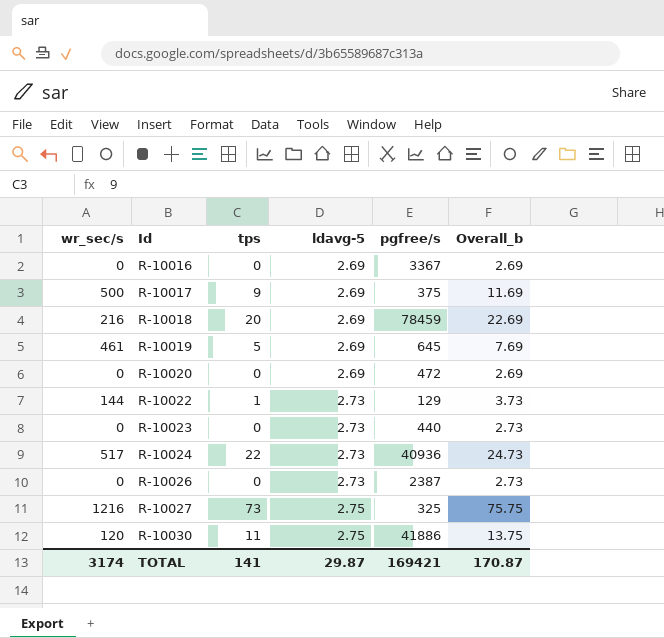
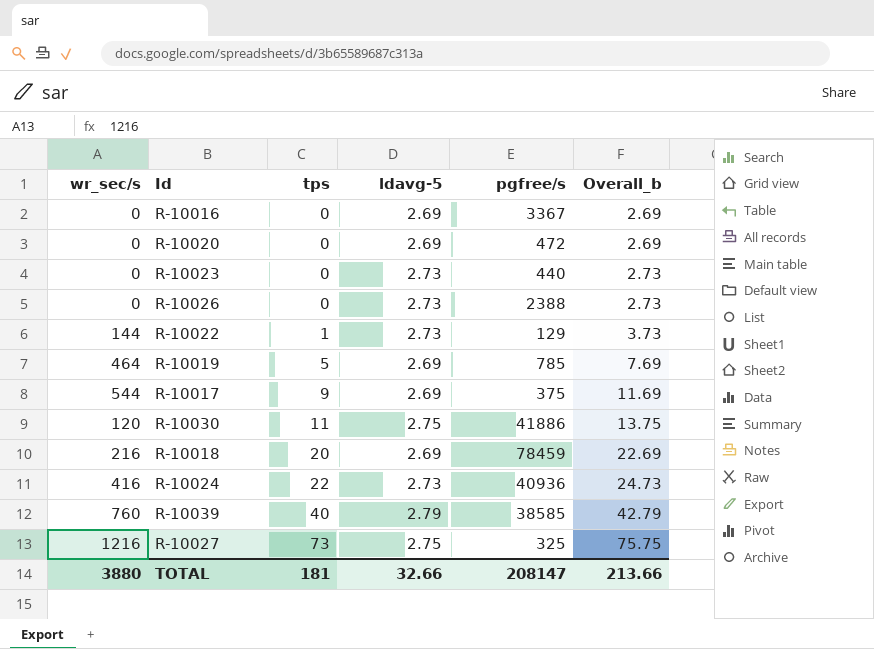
row order: Id ascending -> tps ascending
R-10026 | pgfree/s: 2387 -> 2388
R-10019 | wr_sec/s: 461 -> 464
R-10019 | pgfree/s: 645 -> 785
R-10017 | wr_sec/s: 500 -> 544
R-10024 | wr_sec/s: 517 -> 416
row R-10039: none -> 760 | 40 | 2.79 | 38585 | 42.79
TOTAL | wr_sec/s: 3174 -> 3880
TOTAL | tps: 141 -> 181
TOTAL | ldavg-5: 29.87 -> 32.66
TOTAL | pgfree/s: 169421 -> 208147
TOTAL | Overall_b: 170.87 -> 213.66

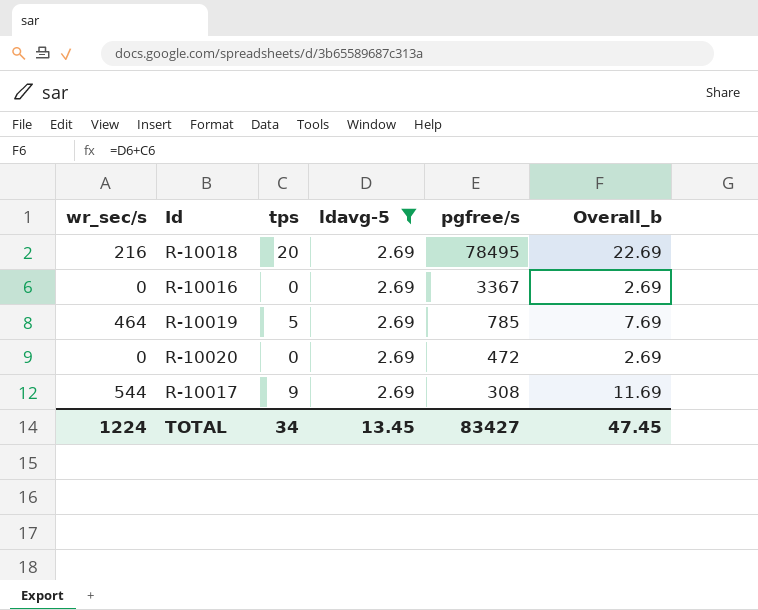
filter: none -> ldavg-5 = 2.69
row order: tps ascending -> pgfree/s descending
R-10018 | pgfree/s: 78459 -> 78495
R-10017 | pgfree/s: 375 -> 308
TOTAL | wr_sec/s: 3880 -> 1224
TOTAL | tps: 181 -> 34
TOTAL | ldavg-5: 32.66 -> 13.45
TOTAL | pgfree/s: 208147 -> 83427
TOTAL | Overall_b: 213.66 -> 47.45

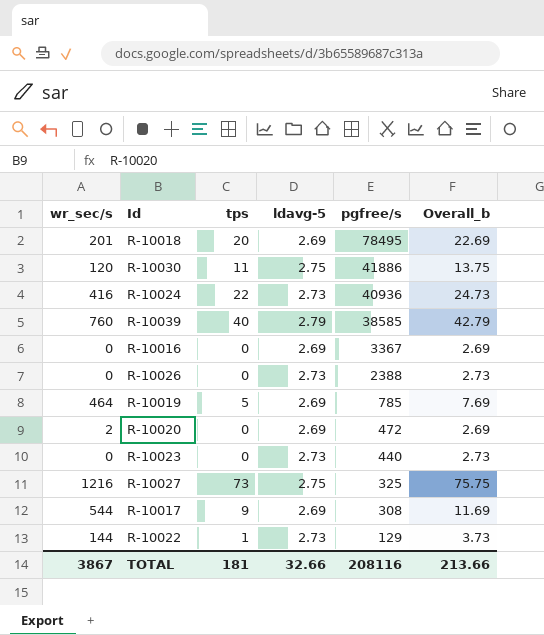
filter: ldavg-5 = 2.69 -> none
R-10018 | wr_sec/s: 216 -> 201
R-10020 | wr_sec/s: 0 -> 2
TOTAL | wr_sec/s: 1224 -> 3867
TOTAL | tps: 34 -> 181
TOTAL | ldavg-5: 13.45 -> 32.66
TOTAL | pgfree/s: 83427 -> 208116
TOTAL | Overall_b: 47.45 -> 213.66

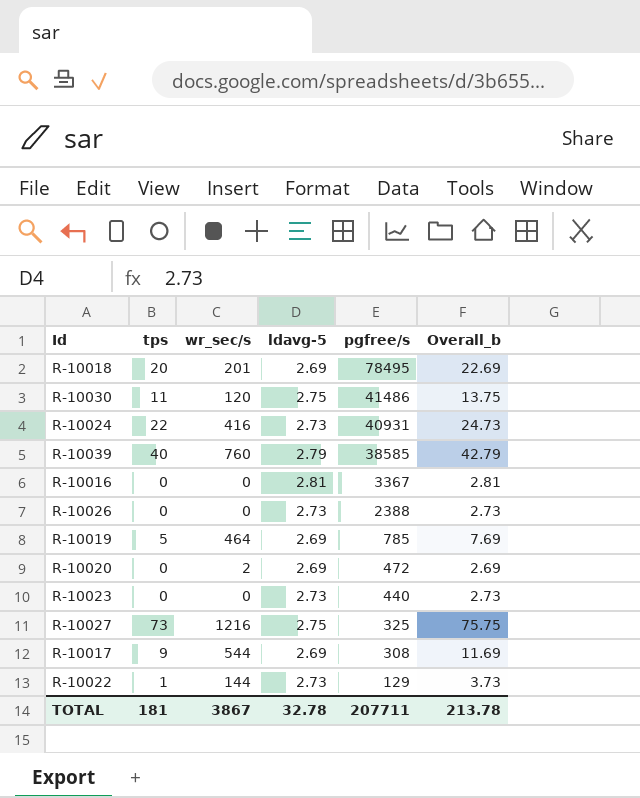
column wr_sec/s | position: 1 -> 3
R-10030 | pgfree/s: 41886 -> 41486
R-10024 | pgfree/s: 40936 -> 40931
R-10016 | ldavg-5: 2.69 -> 2.81
R-10016 | Overall_b: 2.69 -> 2.81
TOTAL | ldavg-5: 32.66 -> 32.78
TOTAL | pgfree/s: 208116 -> 207711
TOTAL | Overall_b: 213.66 -> 213.78

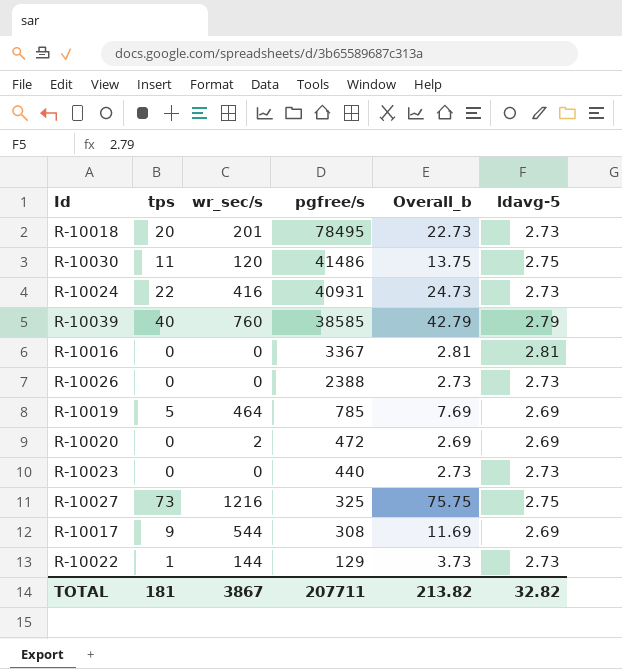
column ldavg-5 | position: 4 -> 6
R-10018 | Overall_b: 22.69 -> 22.73
R-10018 | ldavg-5: 2.69 -> 2.73
TOTAL | Overall_b: 213.78 -> 213.82
TOTAL | ldavg-5: 32.78 -> 32.82

